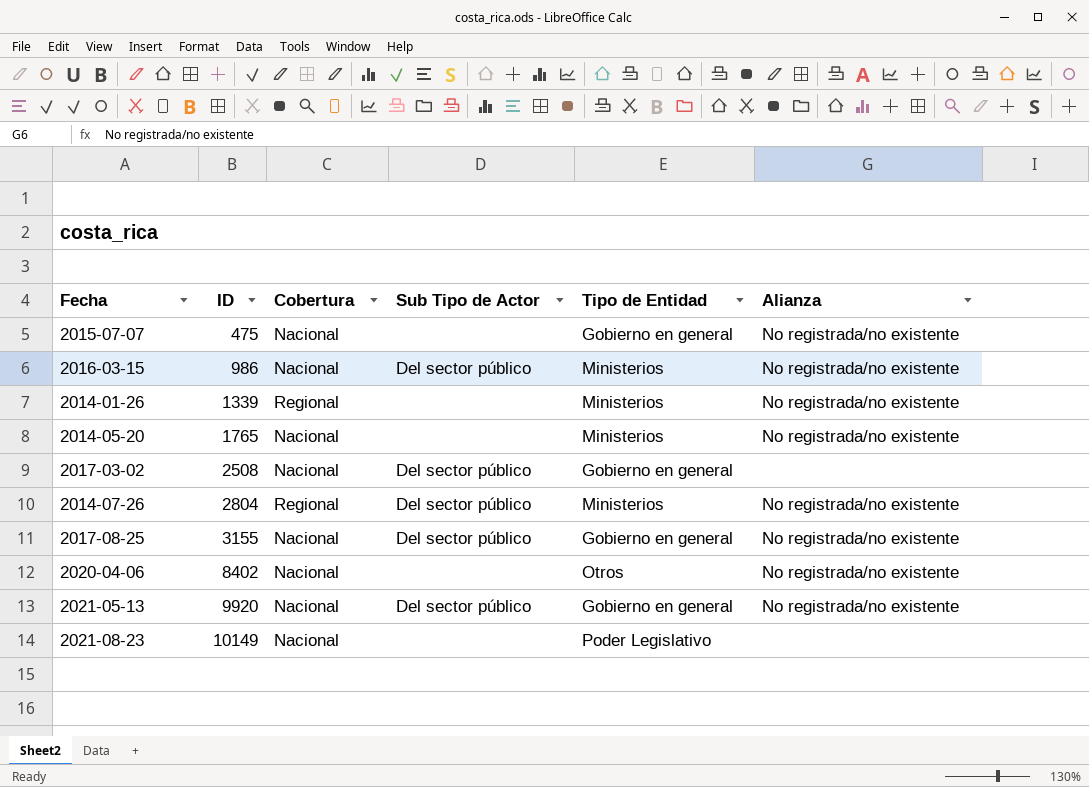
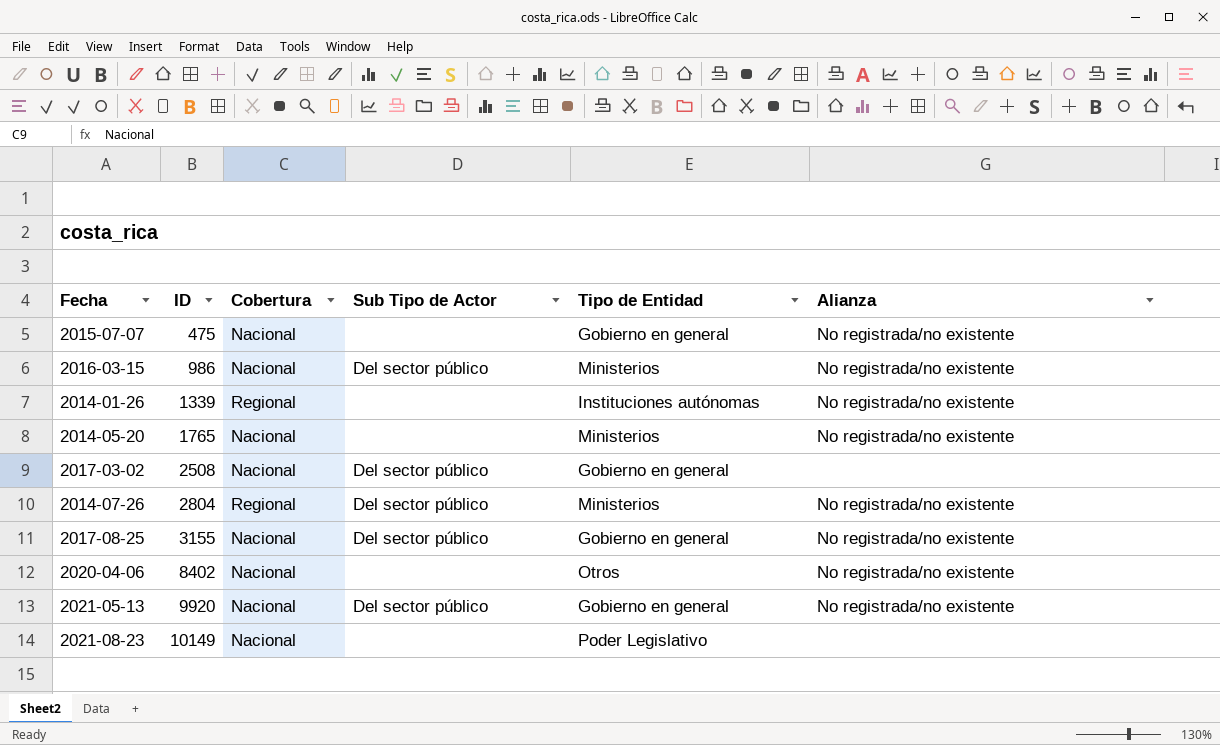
2014-01-26 | Tipo de Entidad: Ministerios -> Instituciones autónomas

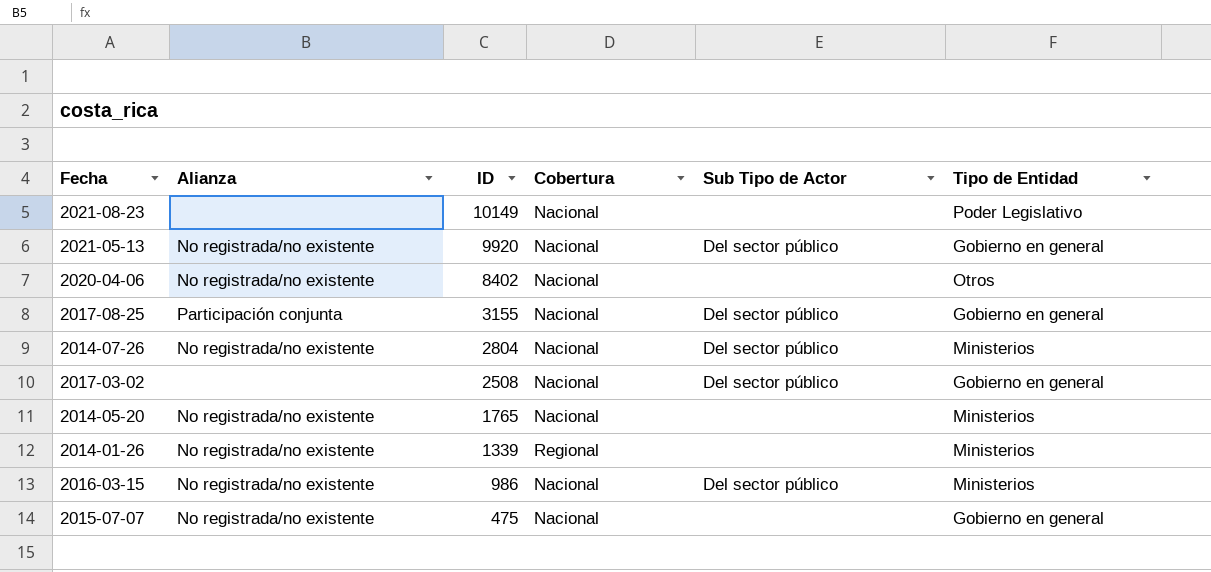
row order: ID ascending -> ID descending
column Alianza | position: 6 -> 2
2017-08-25 | Alianza: No registrada/no existente -> Participación conjunta
2014-07-26 | Cobertura: Regional -> Nacional
2014-01-26 | Tipo de Entidad: Instituciones autónomas -> Ministerios

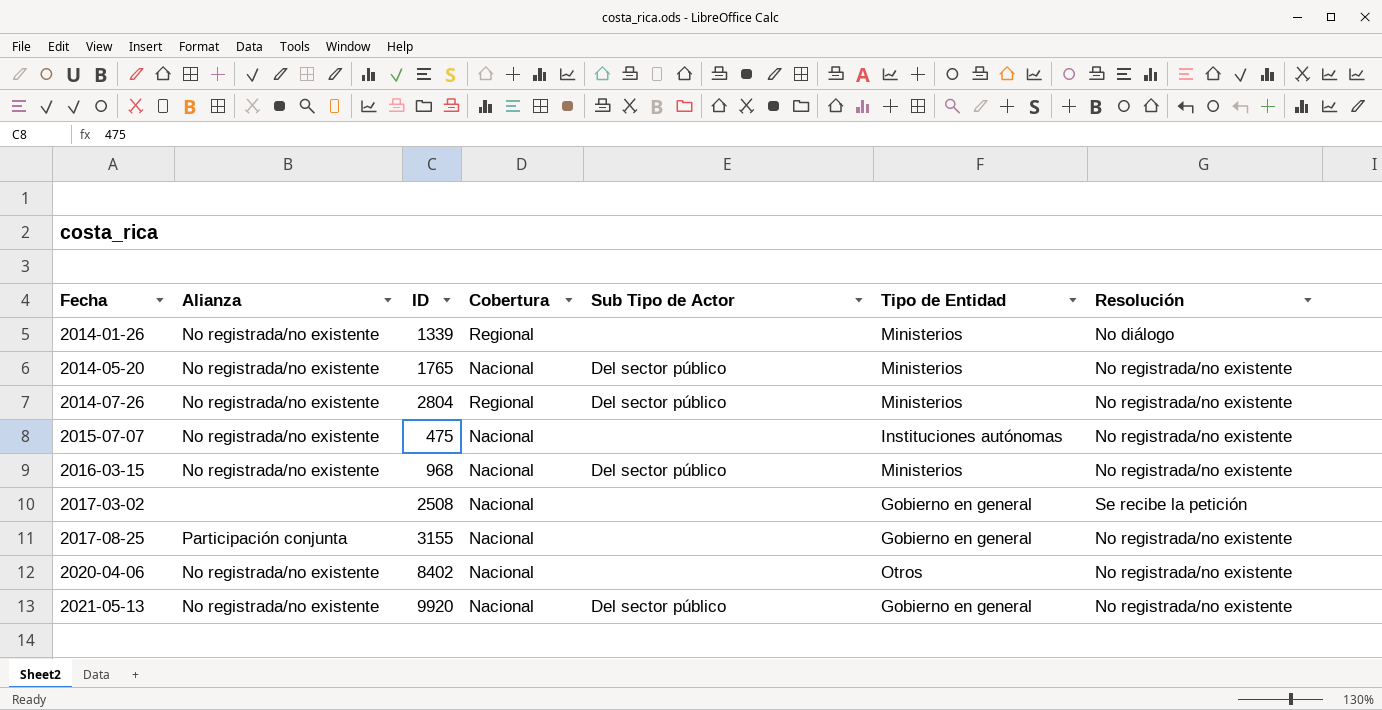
row order: ID descending -> Fecha ascending
column Resolución | position: none -> 7
row 2021-08-23: none | 10149 | Nacional | none | Poder Legislativo -> none
2014-05-20 | Sub Tipo de Actor: none -> Del sector público
2014-07-26 | Cobertura: Nacional -> Regional
2015-07-07 | Tipo de Entidad: Gobierno en general -> Instituciones autónomas
2016-03-15 | ID: 986 -> 968
2017-03-02 | Sub Tipo de Actor: Del sector público -> none
2017-08-25 | Sub Tipo de Actor: Del sector público -> none

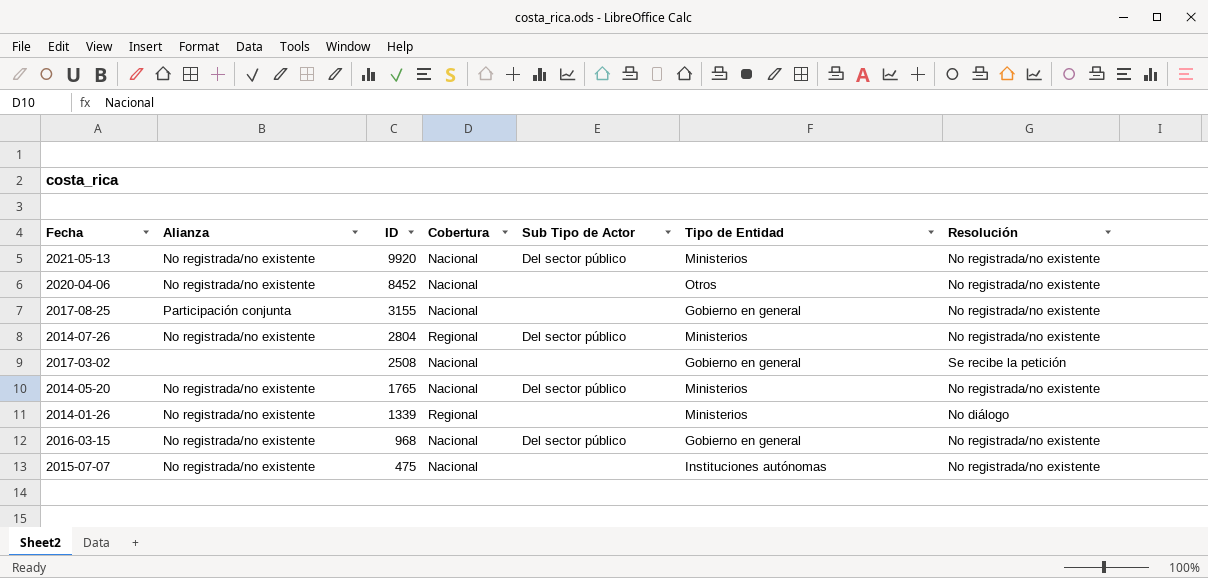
row order: Fecha ascending -> ID descending
2021-05-13 | Tipo de Entidad: Gobierno en general -> Ministerios
2020-04-06 | ID: 8402 -> 8452
2016-03-15 | Tipo de Entidad: Ministerios -> Gobierno en general

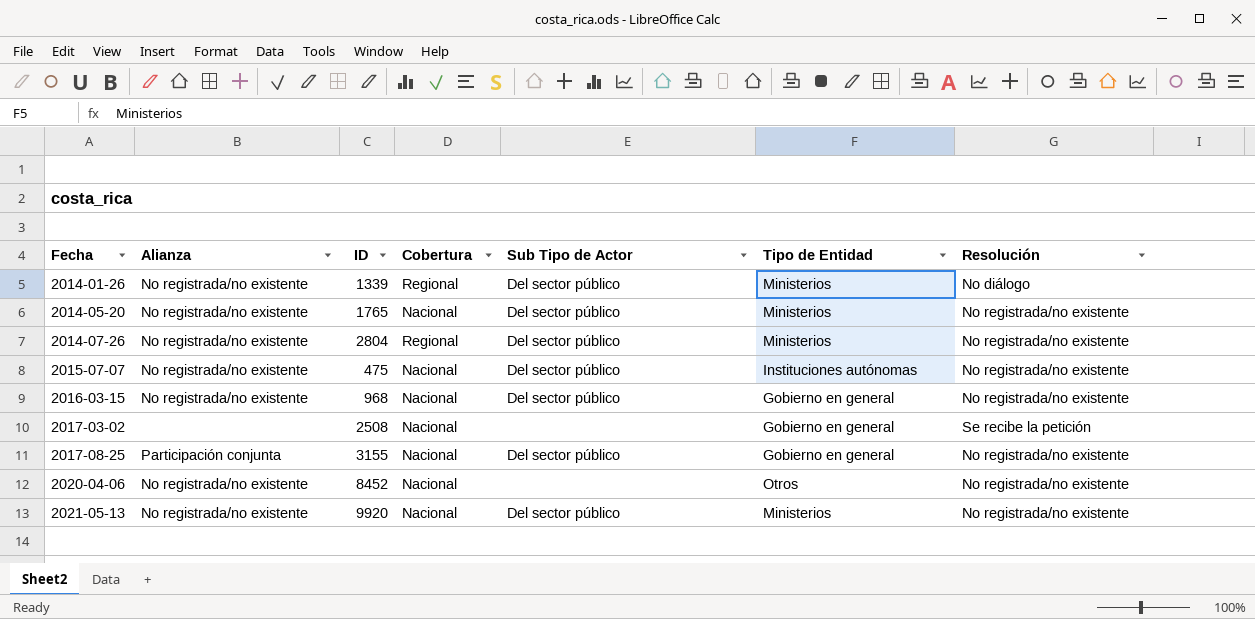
row order: ID descending -> Fecha ascending
2014-01-26 | Sub Tipo de Actor: none -> Del sector público
2015-07-07 | Sub Tipo de Actor: none -> Del sector público
2017-08-25 | Sub Tipo de Actor: none -> Del sector público

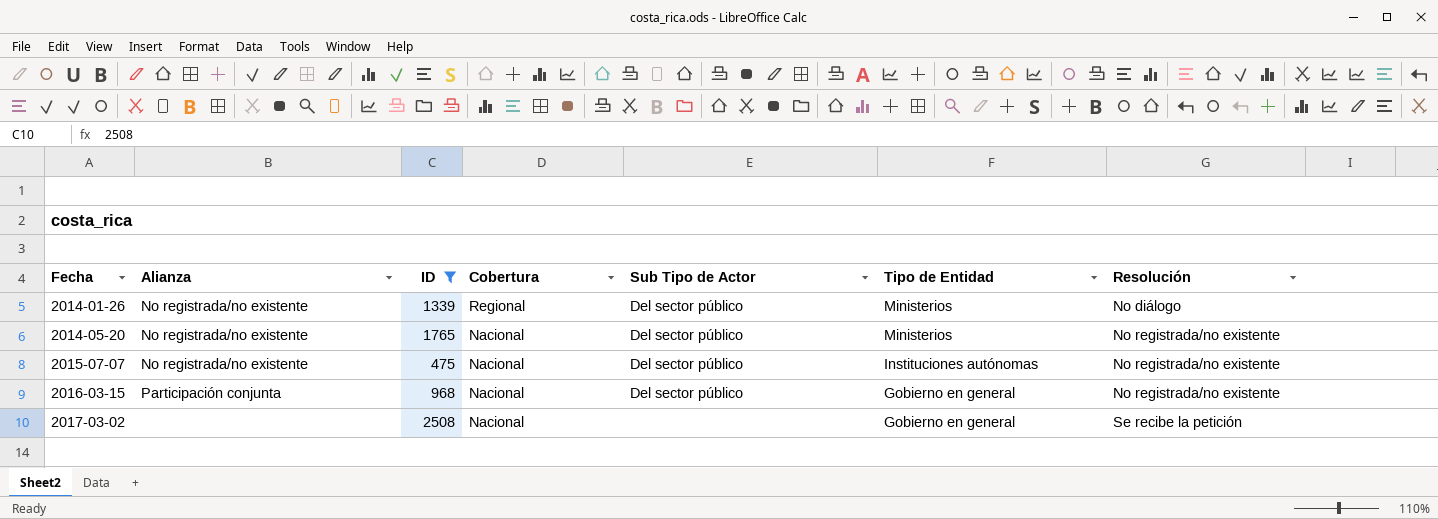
filter: none -> ID <= 2508
2016-03-15 | Alianza: No registrada/no existente -> Participación conjunta

